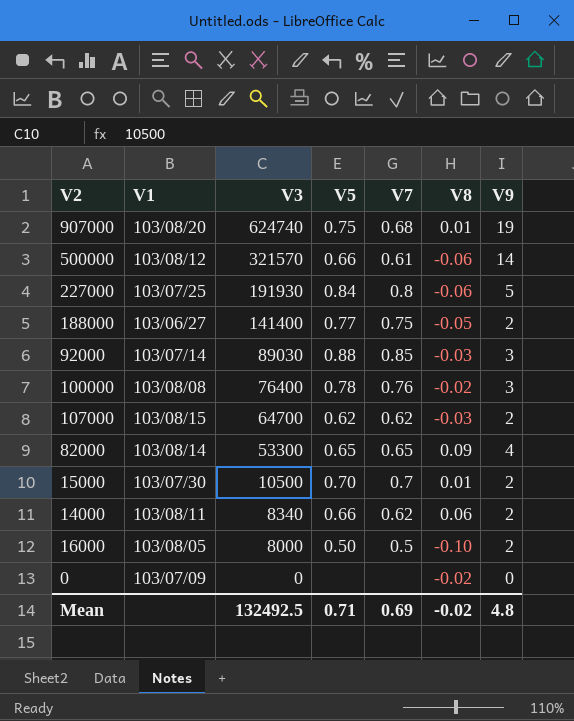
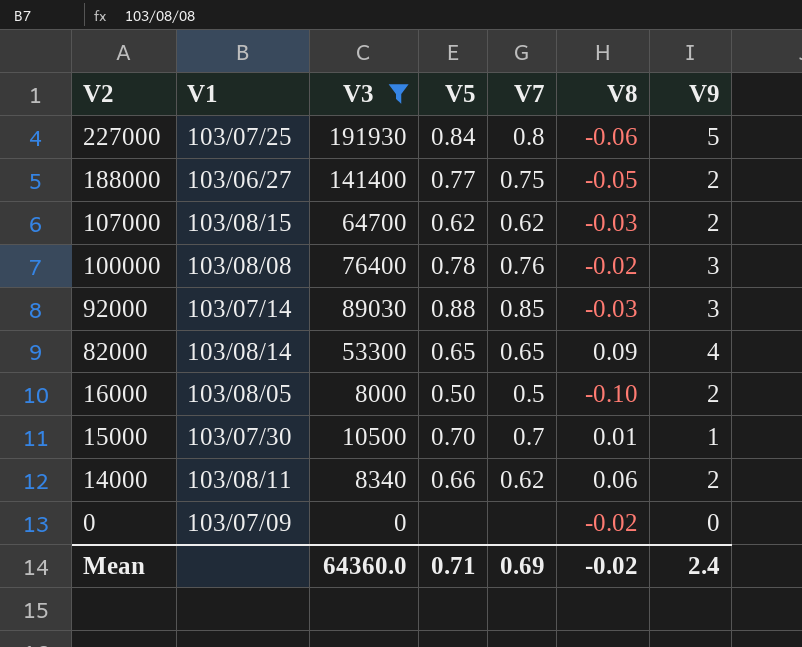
filter: none -> V3 <= 191930
row order: V3 descending -> V2 descending
15000 | V9: 2 -> 1
Mean | V3: 132492.5 -> 64360.0
Mean | V9: 4.8 -> 2.4

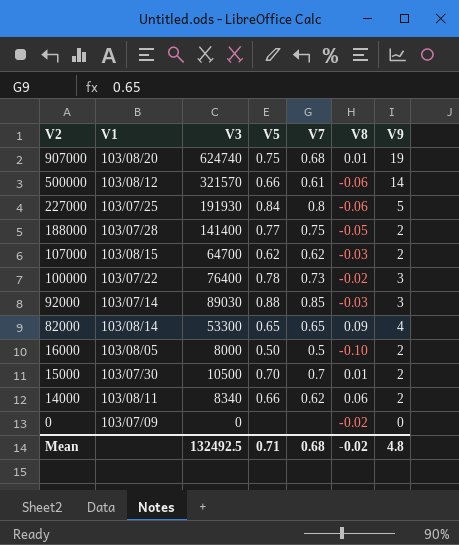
filter: V3 <= 191930 -> none
188000 | V1: 103/06/27 -> 103/07/28
100000 | V1: 103/08/08 -> 103/07/22
100000 | V7: 0.76 -> 0.73
15000 | V9: 1 -> 2
Mean | V3: 64360.0 -> 132492.5
Mean | V7: 0.69 -> 0.68
Mean | V9: 2.4 -> 4.8

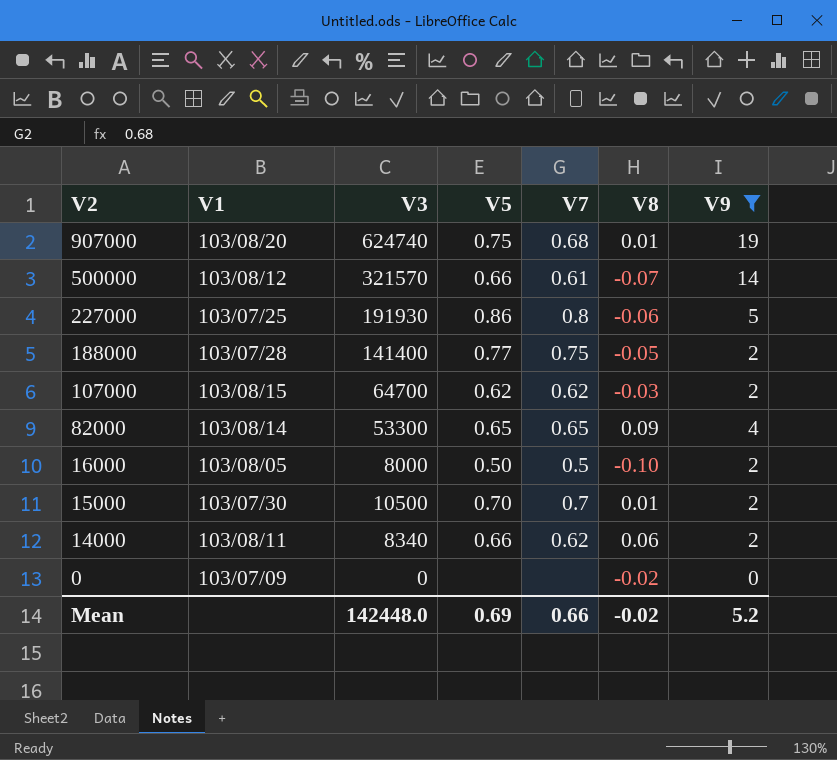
filter: none -> V9 != 3
500000 | V8: -0.06 -> -0.07
227000 | V5: 0.84 -> 0.86
Mean | V3: 132492.5 -> 142448.0
Mean | V5: 0.71 -> 0.69
Mean | V7: 0.68 -> 0.66
Mean | V9: 4.8 -> 5.2

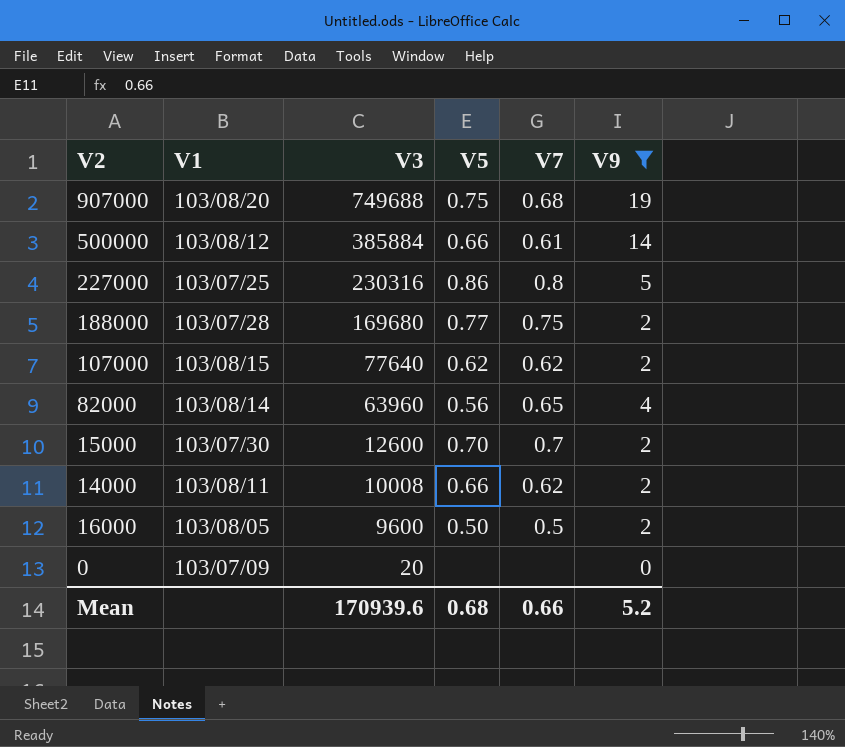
row order: V2 descending -> V3 descending
column V8 | position: 6 -> none
907000 | V3: 624740 -> 749688
500000 | V3: 321570 -> 385884
227000 | V3: 191930 -> 230316
188000 | V3: 141400 -> 169680
107000 | V3: 64700 -> 77640
82000 | V3: 53300 -> 63960
82000 | V5: 0.65 -> 0.56
15000 | V3: 10500 -> 12600
14000 | V3: 8340 -> 10008
16000 | V3: 8000 -> 9600
0 | V3: 0 -> 20
Mean | V3: 142448.0 -> 170939.6
Mean | V5: 0.69 -> 0.68

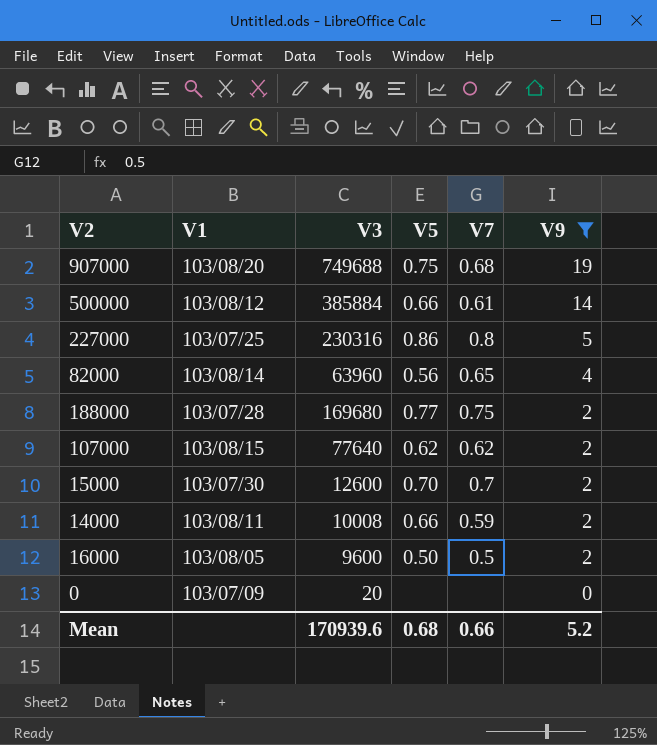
row order: V3 descending -> V9 descending
14000 | V7: 0.62 -> 0.59

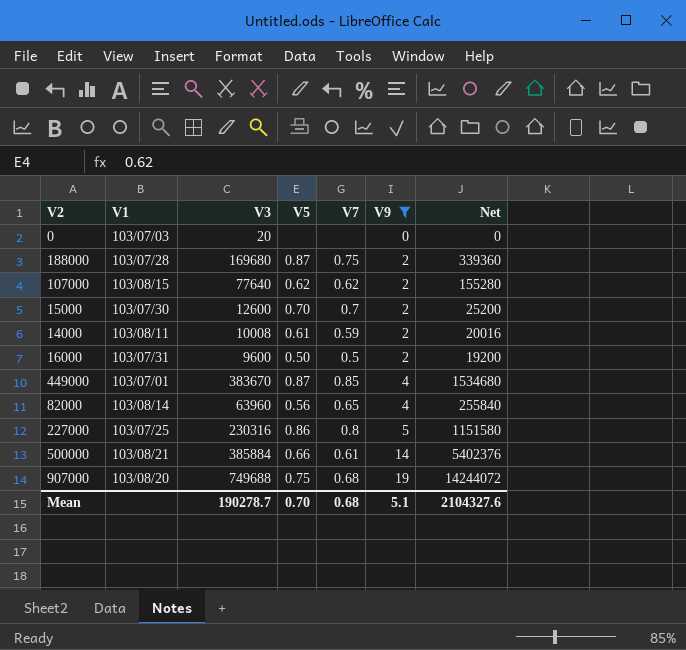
row order: V9 descending -> V9 ascending
column Net | formula: none -> [V3] * [V9]
0 | V1: 103/07/09 -> 103/07/03
188000 | V5: 0.77 -> 0.87
14000 | V5: 0.66 -> 0.61
16000 | V1: 103/08/05 -> 103/07/31
row 449000: none -> 103/07/01 | 383670 | 0.87 | 0.85 | 4 | 1534680
500000 | V1: 103/08/12 -> 103/08/21
Mean | V3: 170939.6 -> 190278.7
Mean | V5: 0.68 -> 0.70
Mean | V7: 0.66 -> 0.68
Mean | V9: 5.2 -> 5.1

